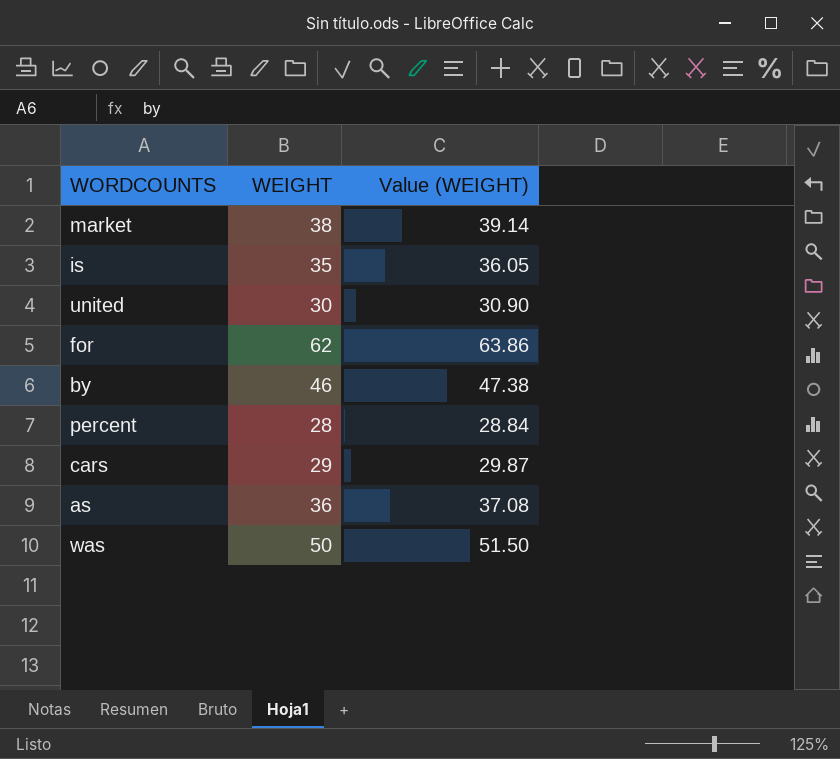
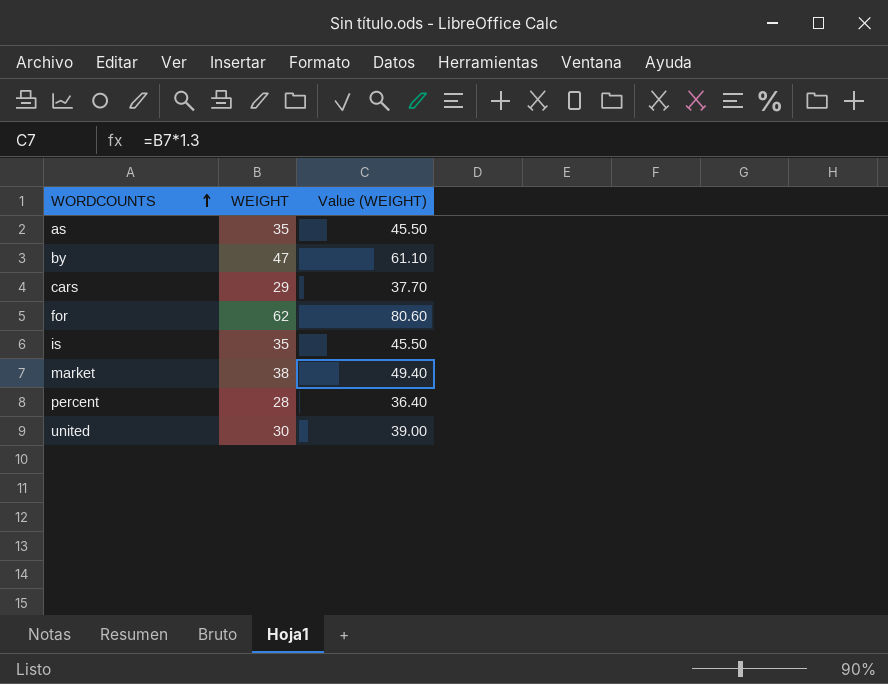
row order: none -> WORDCOUNTS ascending
column Value (WEIGHT) | formula: [WEIGHT] * 1.03 -> [WEIGHT] * 1.3
row was: 50 | 51.50 -> none
as | WEIGHT: 36 -> 35
by | WEIGHT: 46 -> 47

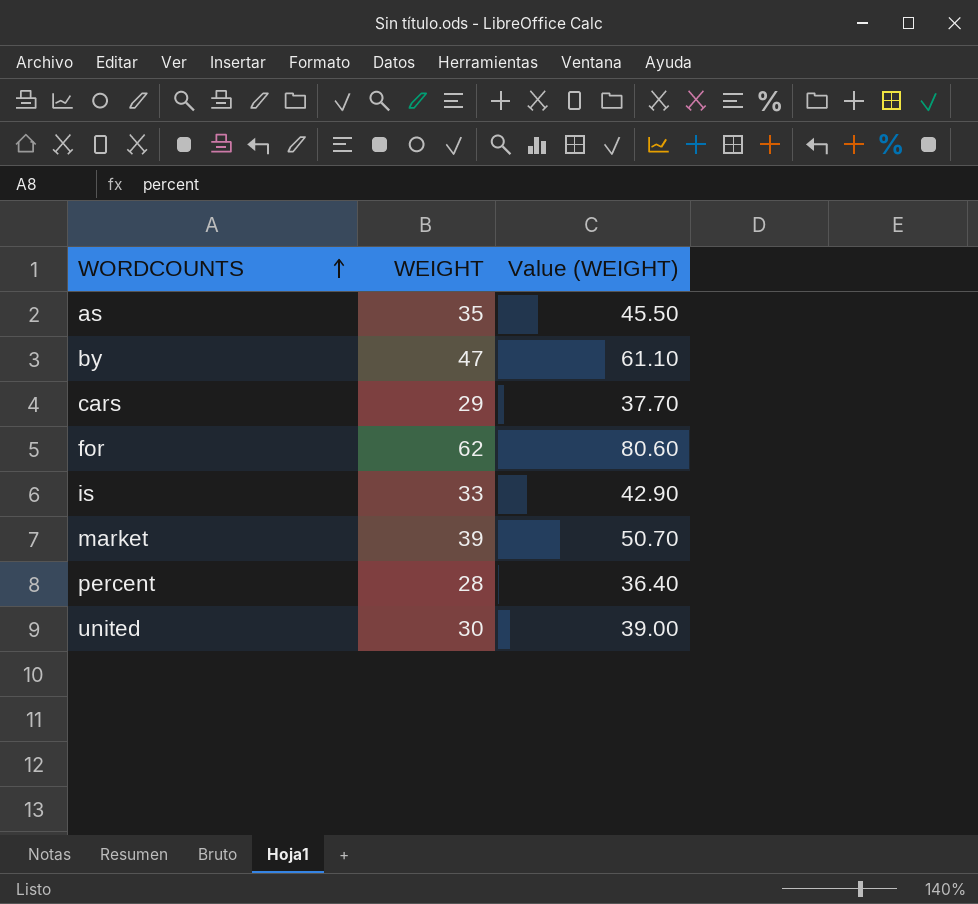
is | WEIGHT: 35 -> 33
is | Value (WEIGHT): 45.50 -> 42.90
market | WEIGHT: 38 -> 39
market | Value (WEIGHT): 49.40 -> 50.70

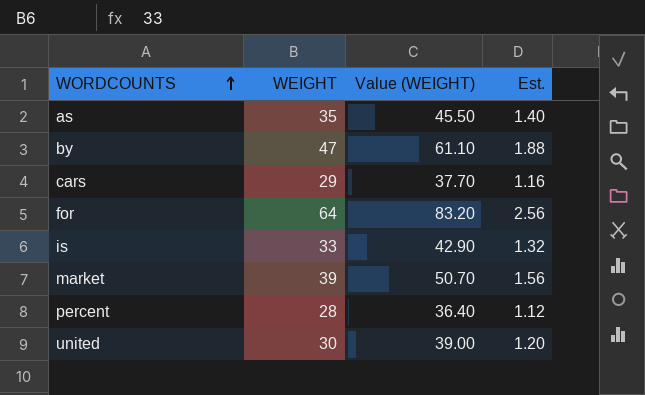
column Est. | formula: none -> [WEIGHT] * 0.04
for | WEIGHT: 62 -> 64
for | Value (WEIGHT): 80.60 -> 83.20

